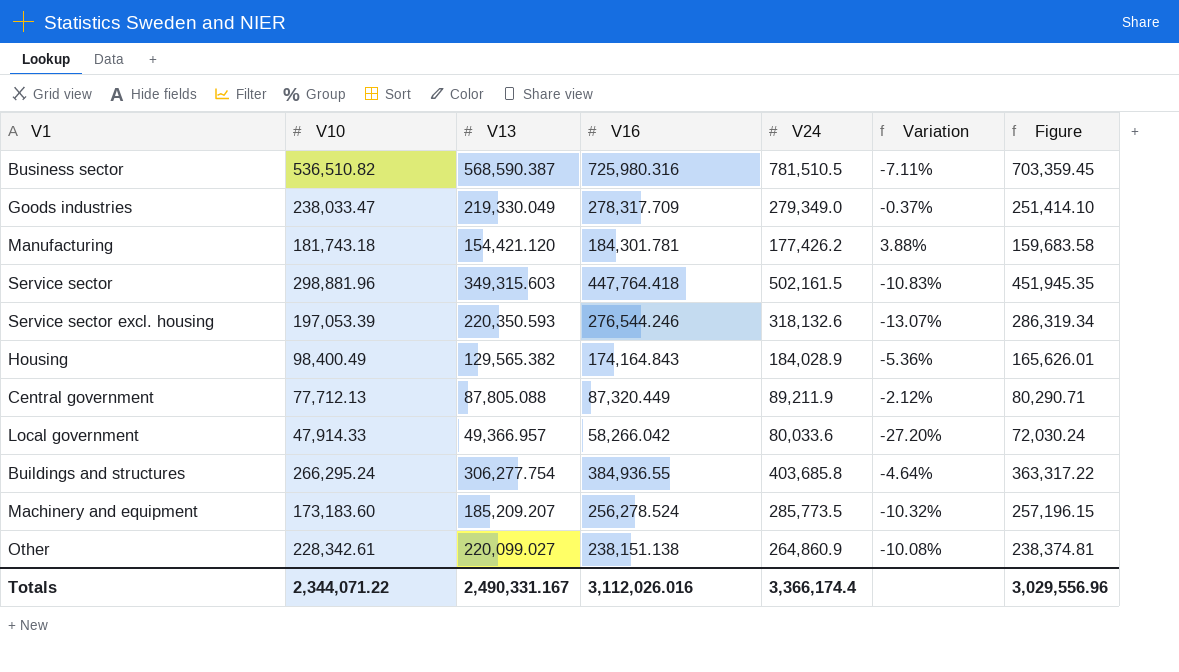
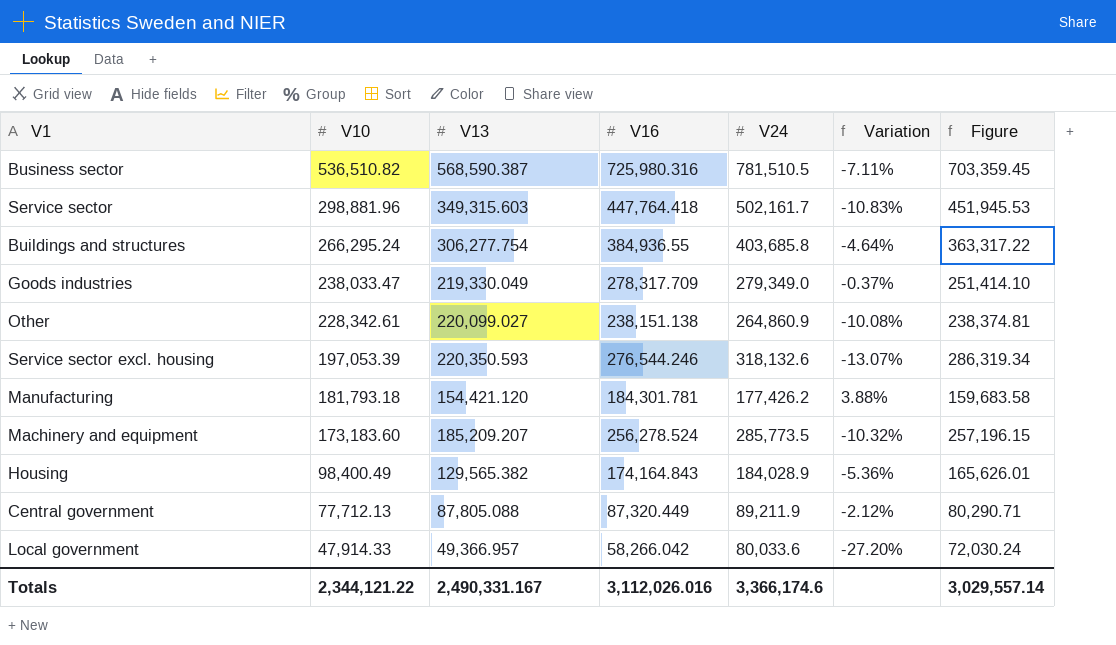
row order: none -> V10 descending
Service sector | V24: 502,161.5 -> 502,161.7
Service sector | Figure: 451,945.35 -> 451,945.53
Manufacturing | V10: 181,743.18 -> 181,793.18
Totals | V10: 2,344,071.22 -> 2,344,121.22
Totals | V24: 3,366,174.4 -> 3,366,174.6
Totals | Figure: 3,029,556.96 -> 3,029,557.14

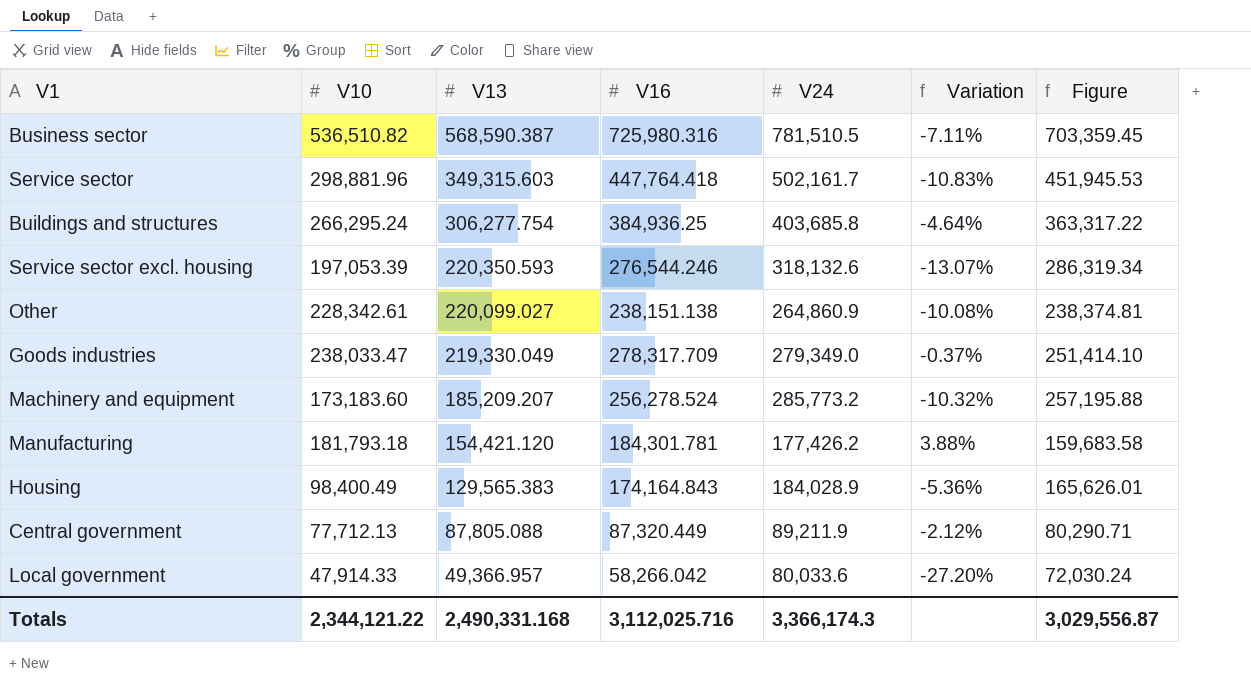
row order: V10 descending -> V13 descending
Buildings and structures | V16: 384,936.55 -> 384,936.25
Machinery and equipment | V24: 285,773.5 -> 285,773.2
Machinery and equipment | Figure: 257,196.15 -> 257,195.88
Housing | V13: 129,565.382 -> 129,565.383
Totals | V13: 2,490,331.167 -> 2,490,331.168
Totals | V16: 3,112,026.016 -> 3,112,025.716
Totals | V24: 3,366,174.6 -> 3,366,174.3
Totals | Figure: 3,029,557.14 -> 3,029,556.87

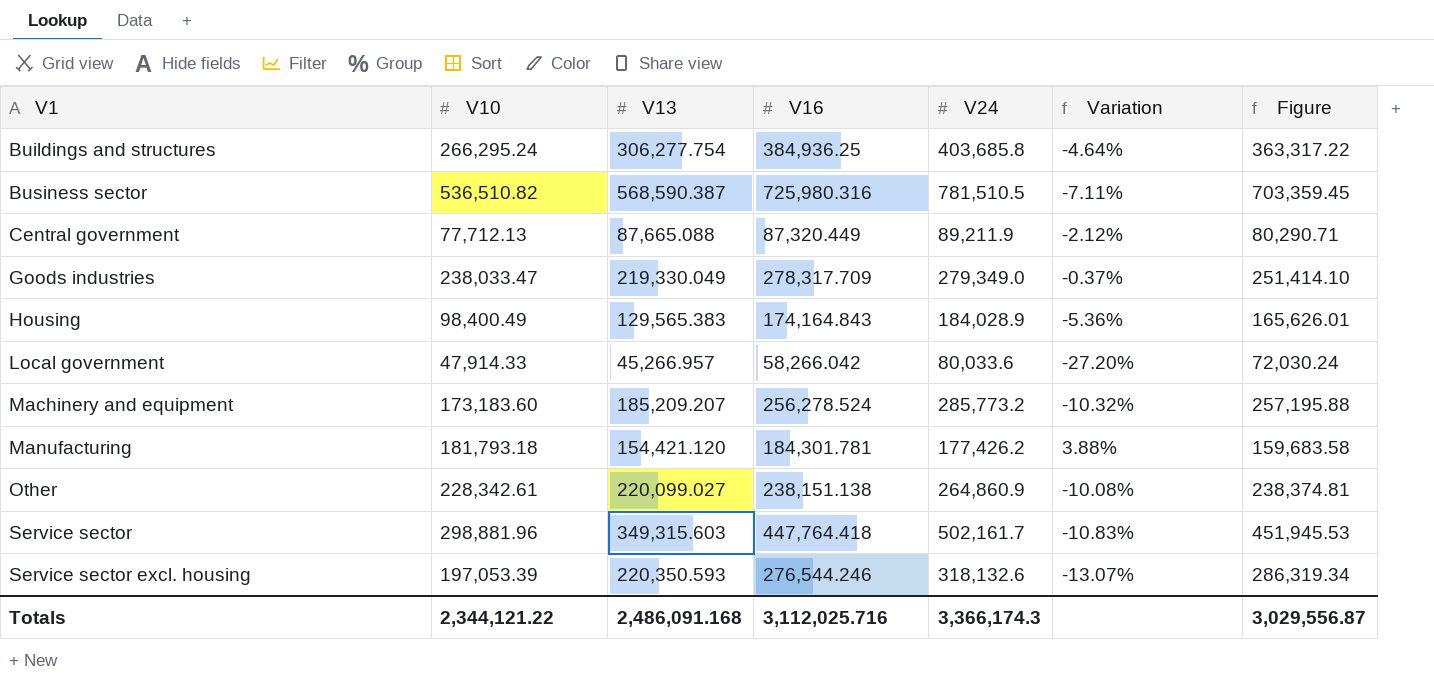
row order: V13 descending -> V1 ascending
Central government | V13: 87,805.088 -> 87,665.088
Local government | V13: 49,366.957 -> 45,266.957
Totals | V13: 2,490,331.168 -> 2,486,091.168

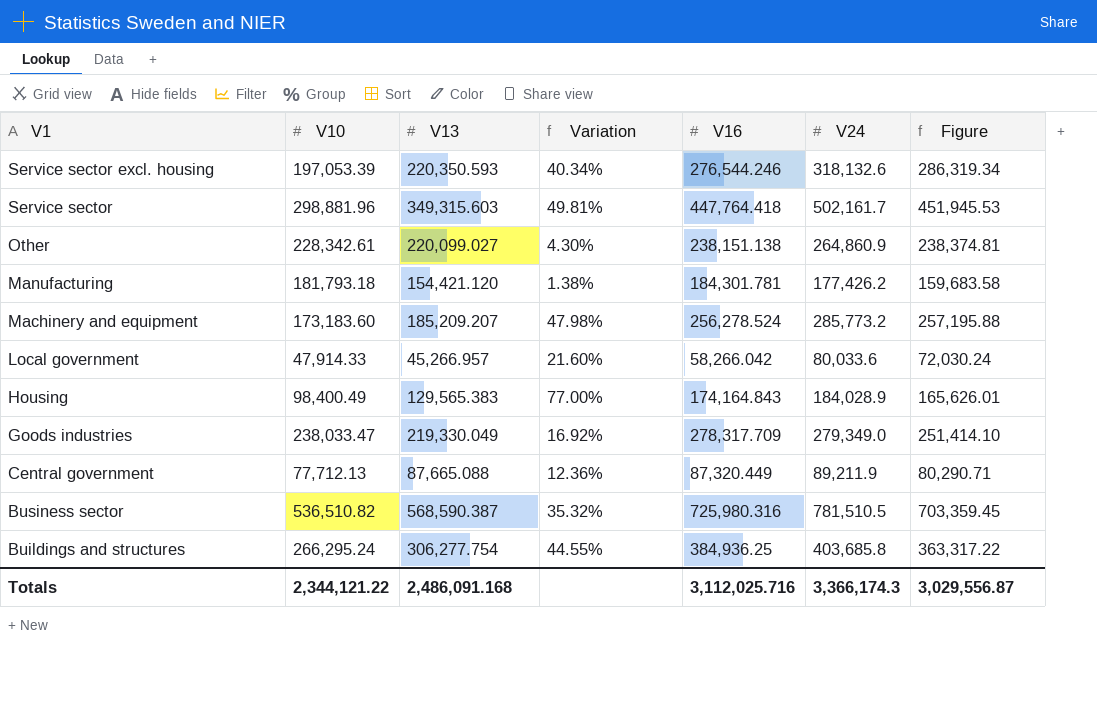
row order: V1 ascending -> V1 descending
column Variation | formula: ([V16] - [V24]) / [V24] -> ([V16] - [V10]) / [V10]
column Variation | position: 6 -> 4

